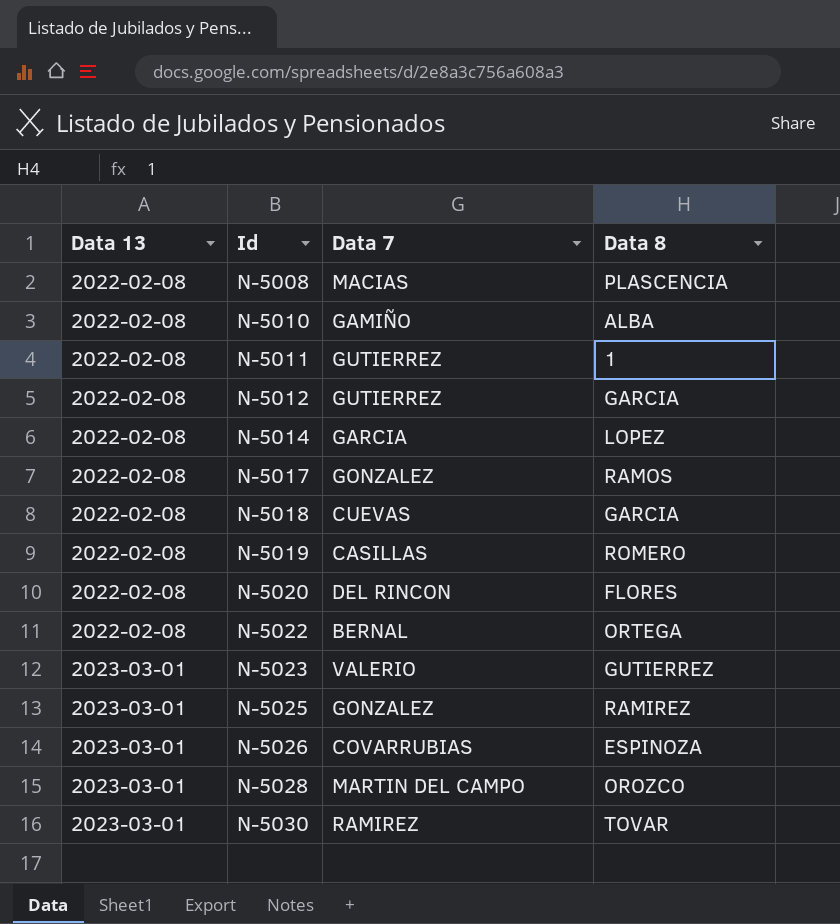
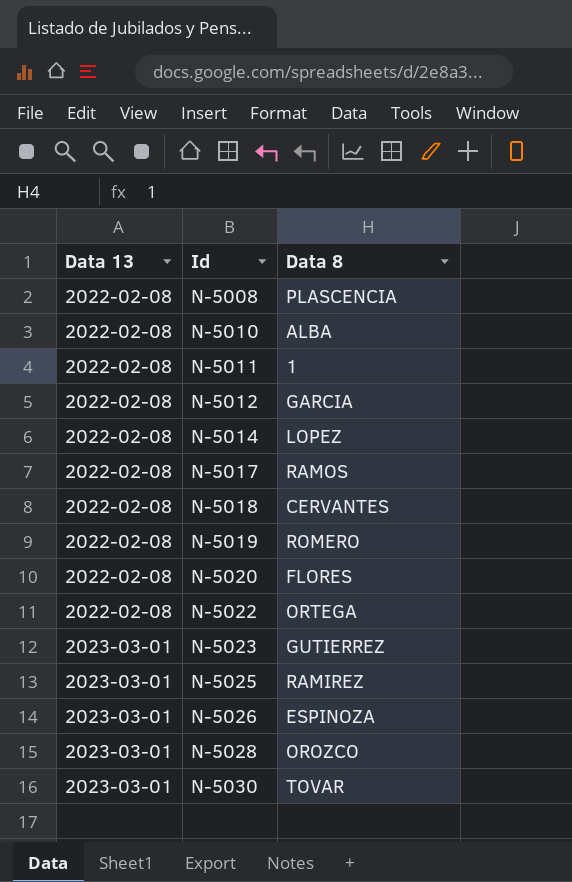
column Data 7 | position: 3 -> none
N-5018 | Data 8: GARCIA -> CERVANTES

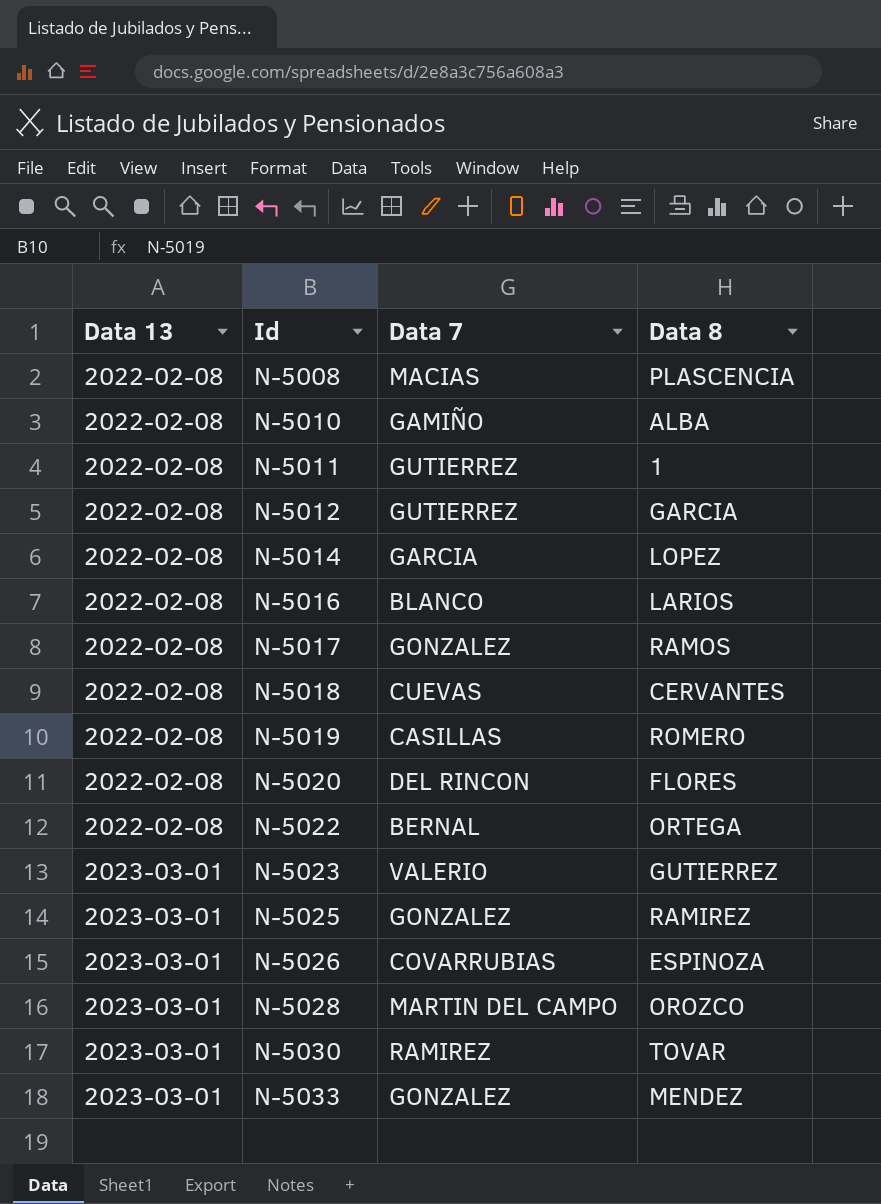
column Data 7 | position: none -> 3
row N-5016: none -> 2022-02-08 | BLANCO | LARIOS
row N-5033: none -> 2023-03-01 | GONZALEZ | MENDEZ

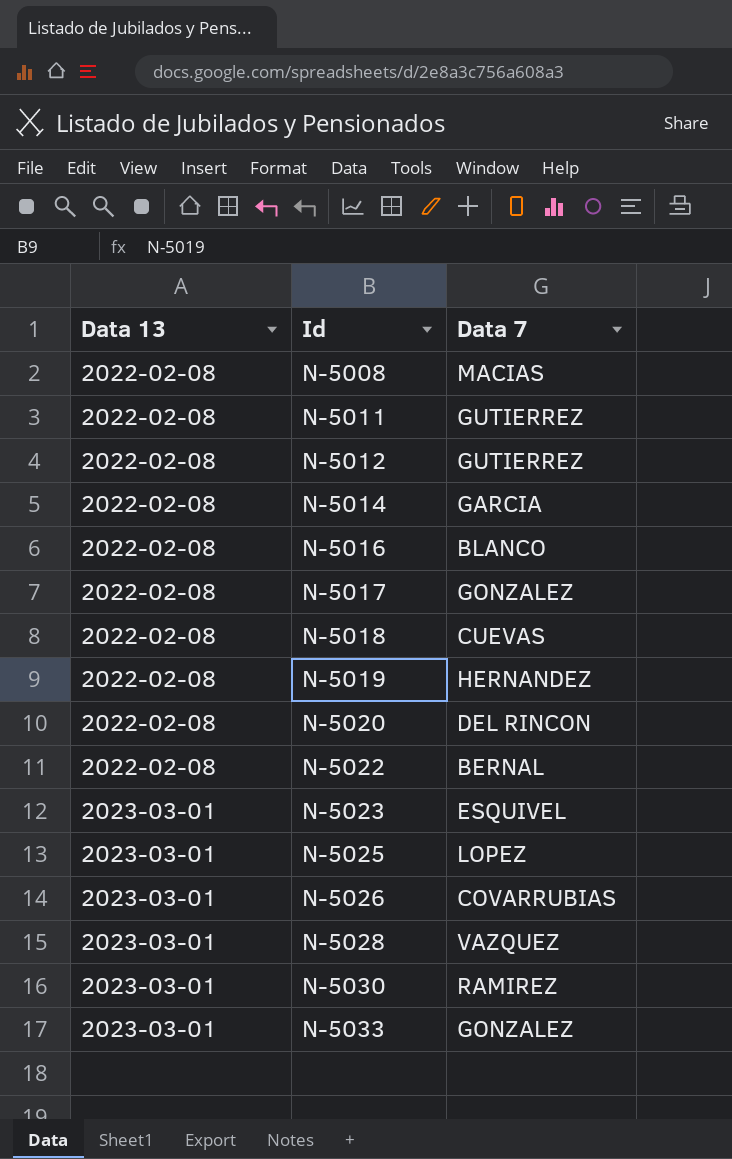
column Data 8 | position: 4 -> none
row N-5010: 2022-02-08 | GAMIÑO | ALBA -> none
N-5019 | Data 7: CASILLAS -> HERNANDEZ
N-5023 | Data 7: VALERIO -> ESQUIVEL
N-5025 | Data 7: GONZALEZ -> LOPEZ
N-5028 | Data 7: MARTIN DEL CAMPO -> VAZQUEZ

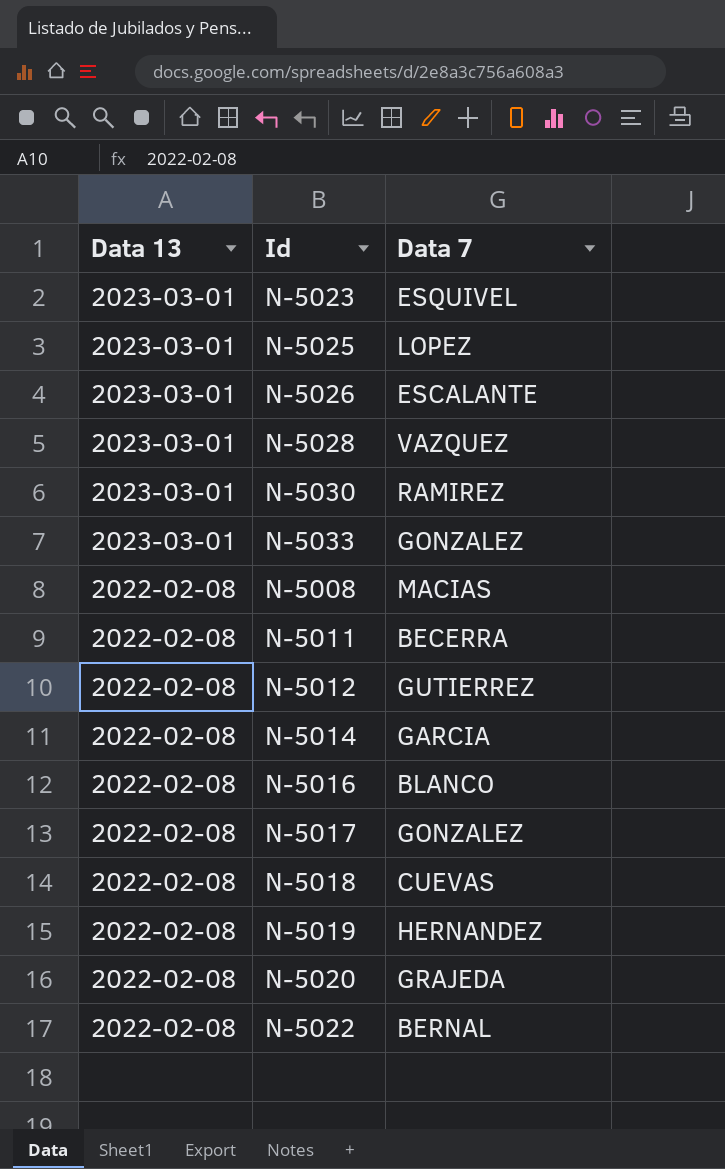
row order: Data 13 ascending -> Data 13 descending
N-5026 | Data 7: COVARRUBIAS -> ESCALANTE
N-5011 | Data 7: GUTIERREZ -> BECERRA
N-5020 | Data 7: DEL RINCON -> GRAJEDA

